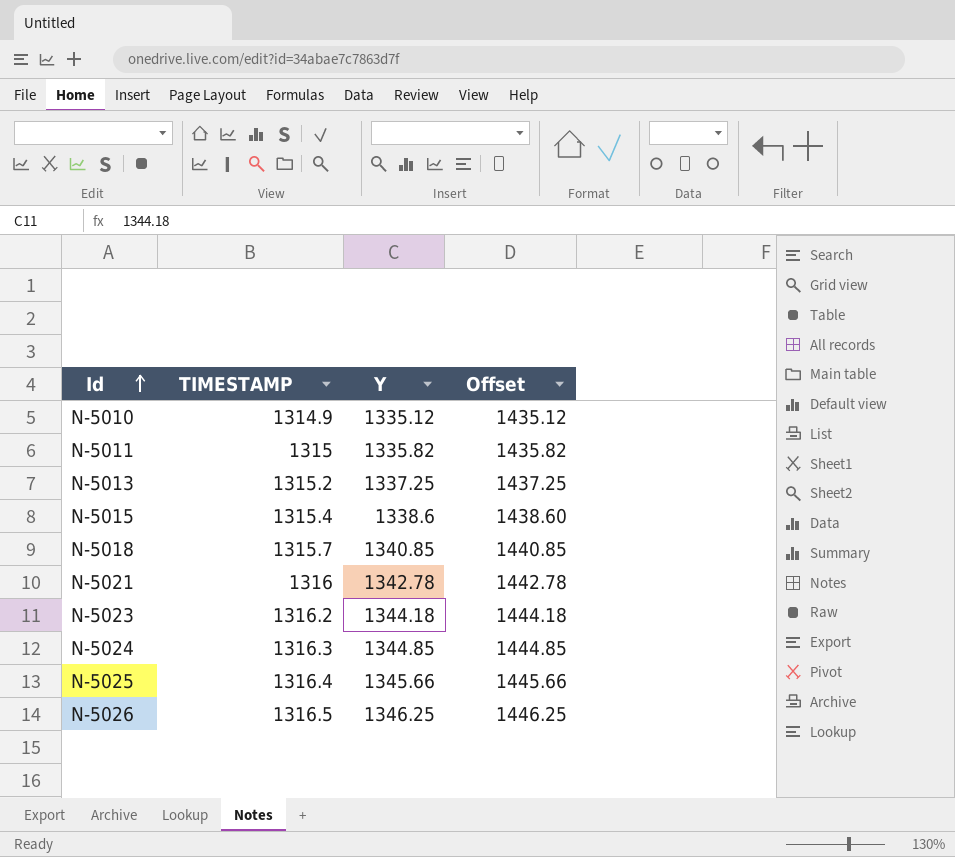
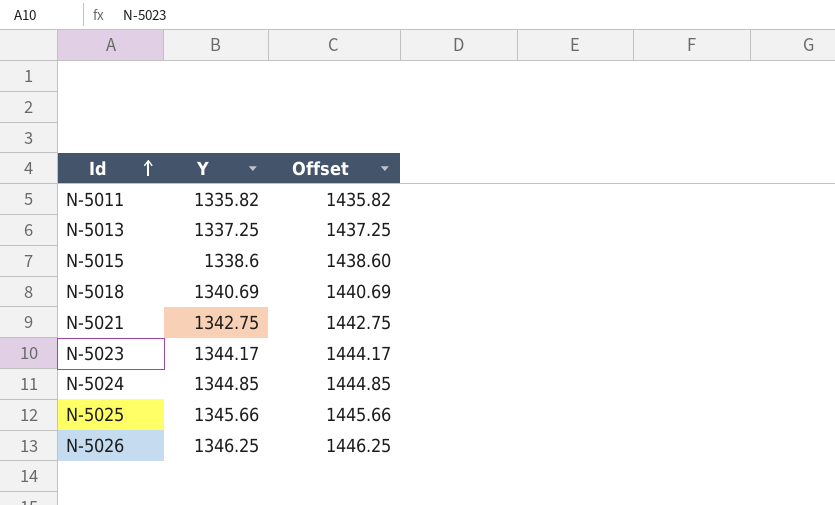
column TIMESTAMP | position: 2 -> none
row N-5010: 1314.9 | 1335.12 | 1435.12 -> none
N-5018 | Y: 1340.85 -> 1340.69
N-5018 | Offset: 1440.85 -> 1440.69
N-5021 | Y: 1342.78 -> 1342.75
N-5021 | Offset: 1442.78 -> 1442.75
N-5023 | Y: 1344.18 -> 1344.17
N-5023 | Offset: 1444.18 -> 1444.17

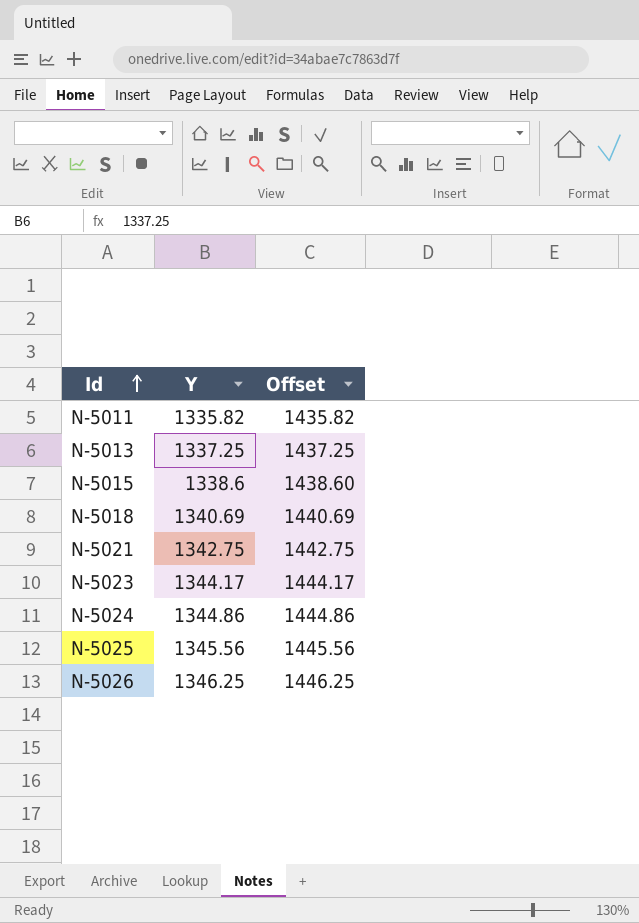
N-5024 | Y: 1344.85 -> 1344.86
N-5024 | Offset: 1444.85 -> 1444.86
N-5025 | Y: 1345.66 -> 1345.56
N-5025 | Offset: 1445.66 -> 1445.56

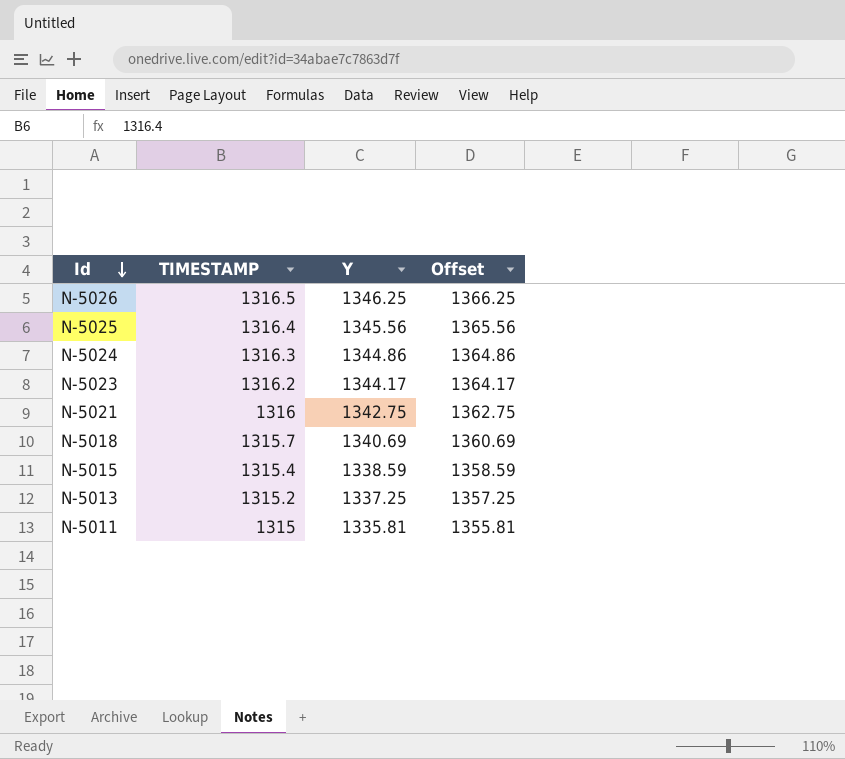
row order: Id ascending -> Id descending
column TIMESTAMP | position: none -> 2
column Offset | formula: [Y] + 100 -> [Y] + 20
N-5015 | Y: 1338.6 -> 1338.59
N-5011 | Y: 1335.82 -> 1335.81

